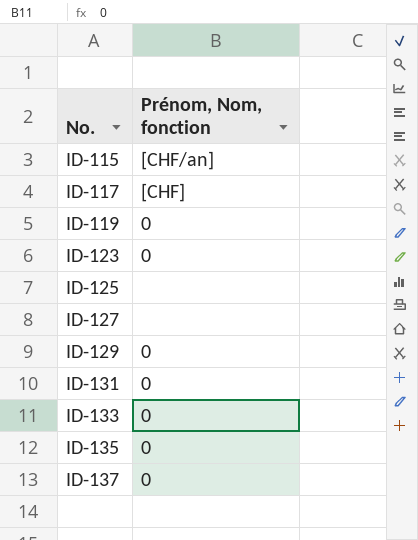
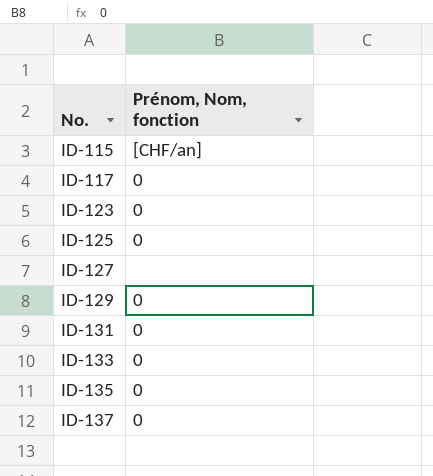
row ID-119: 0 -> none
ID-117 | Prénom, Nom, fonction: [CHF] -> 0
ID-125 | Prénom, Nom, fonction: none -> 0

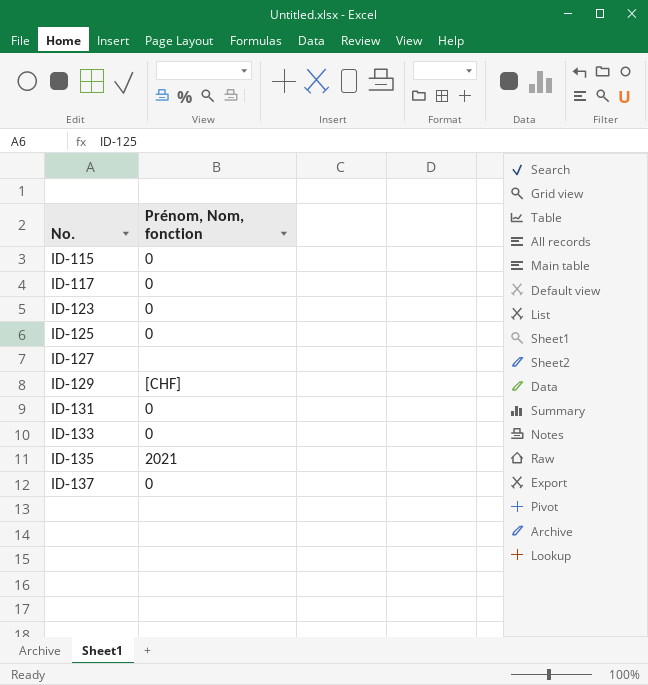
ID-115 | Prénom, Nom, fonction: [CHF/an] -> 0
ID-129 | Prénom, Nom, fonction: 0 -> [CHF]
ID-135 | Prénom, Nom, fonction: 0 -> 2021

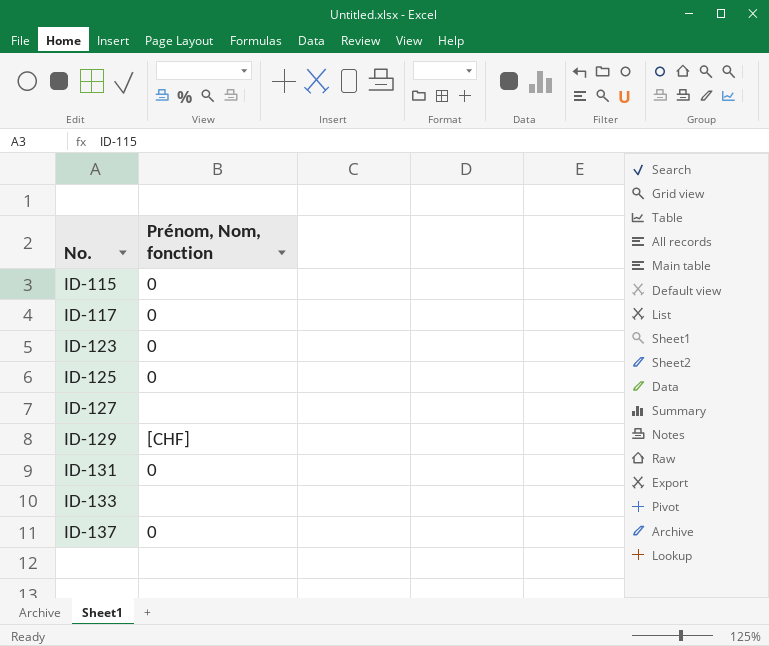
row ID-135: 2021 -> none
ID-133 | Prénom, Nom, fonction: 0 -> none

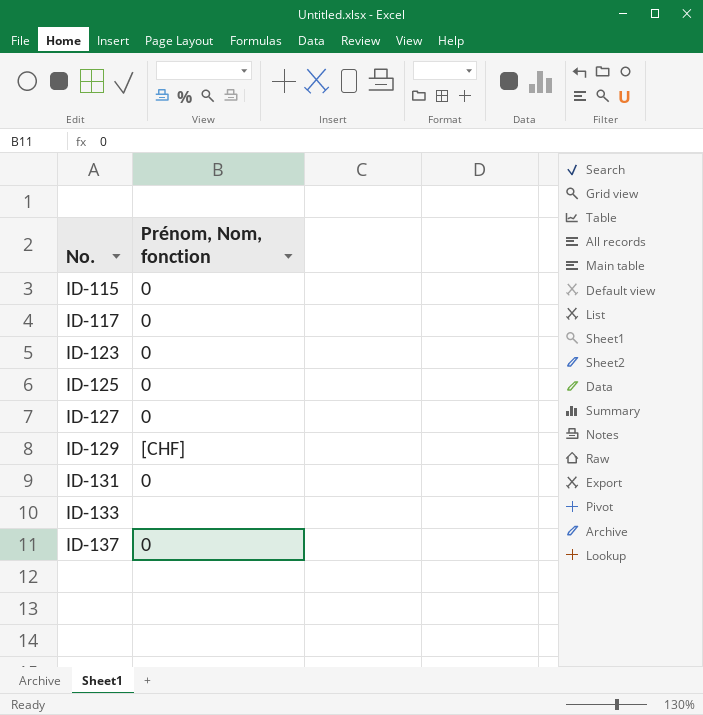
ID-127 | Prénom, Nom, fonction: none -> 0

